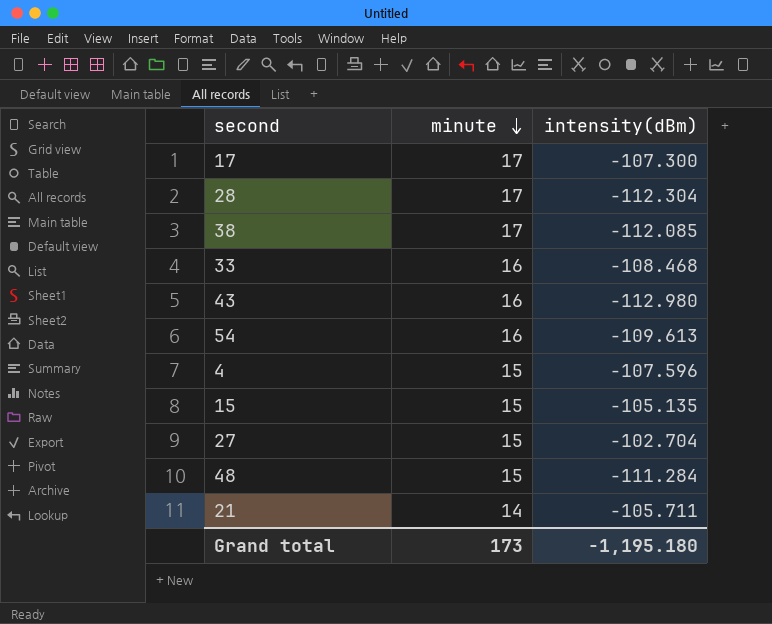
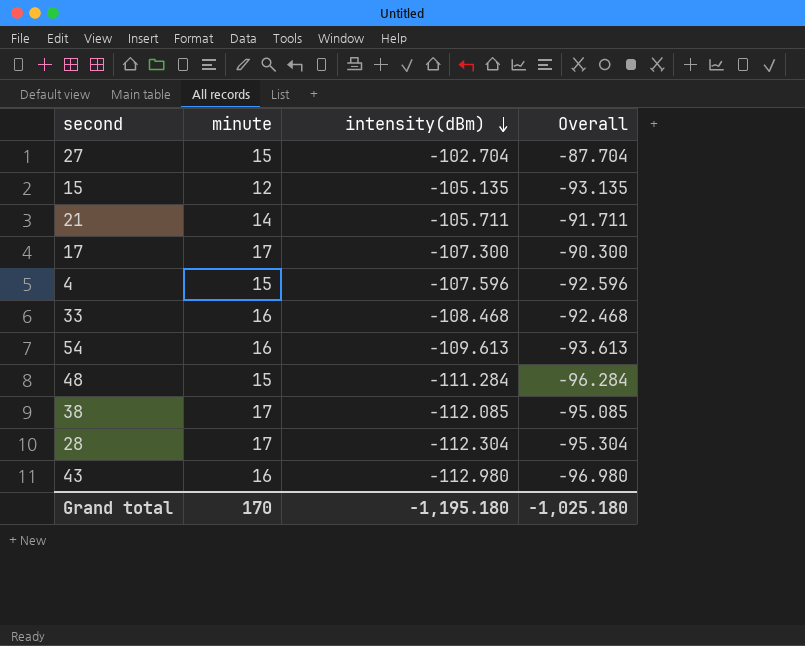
row order: minute descending -> intensity(dBm) descending
column Overall | formula: none -> [minute] + [intensity(dBm)]
15 | minute: 15 -> 12
Grand total | minute: 173 -> 170

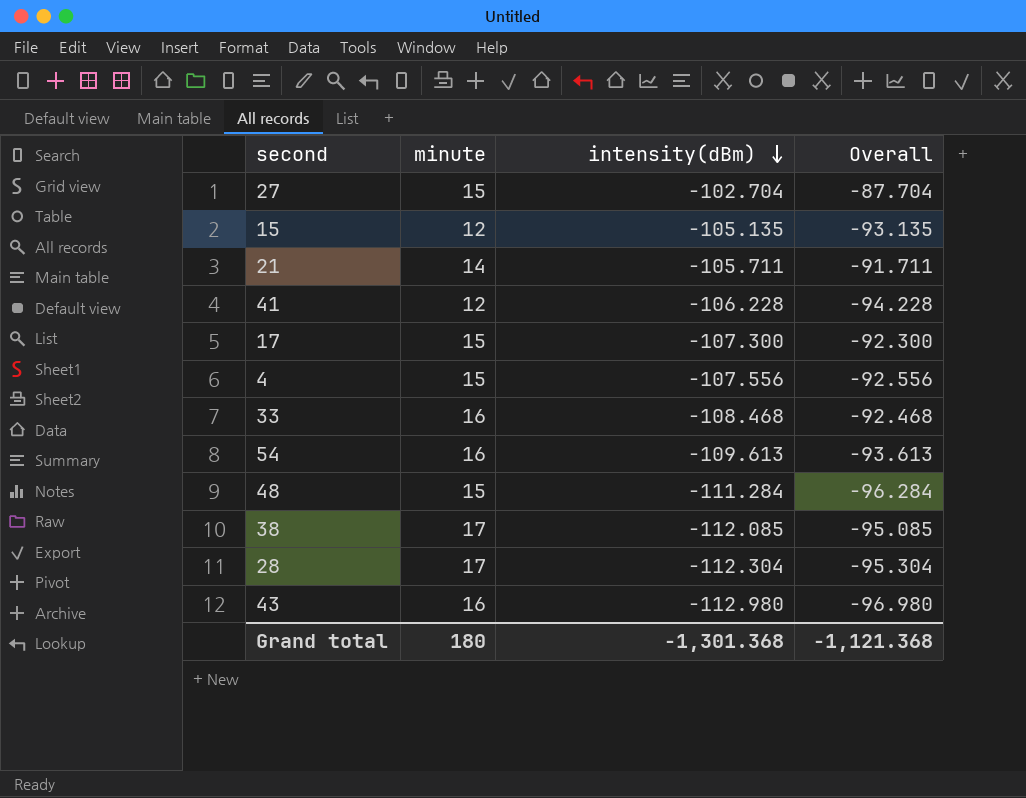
row 41: none -> 12 | -106.228 | -94.228
17 | minute: 17 -> 15
17 | Overall: -90.300 -> -92.300
4 | intensity(dBm): -107.596 -> -107.556
4 | Overall: -92.596 -> -92.556
Grand total | minute: 170 -> 180
Grand total | intensity(dBm): -1,195.180 -> -1,301.368
Grand total | Overall: -1,025.180 -> -1,121.368

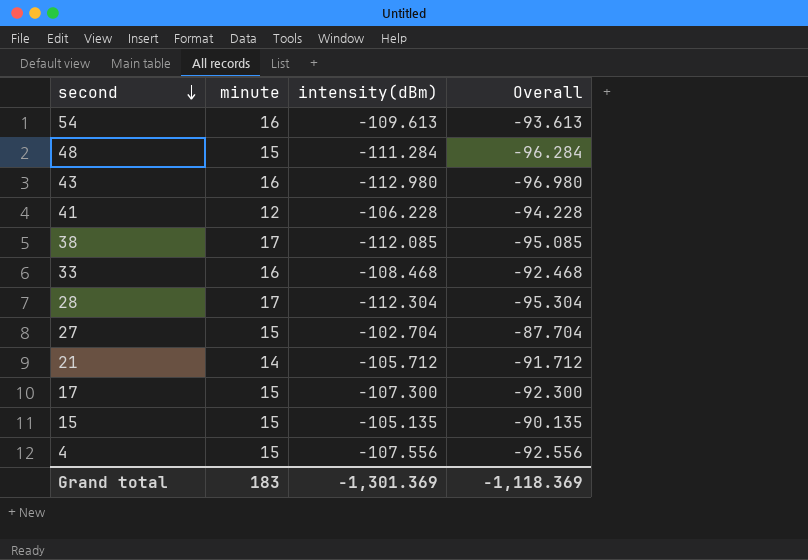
row order: intensity(dBm) descending -> second descending
21 | intensity(dBm): -105.711 -> -105.712
21 | Overall: -91.711 -> -91.712
15 | minute: 12 -> 15
15 | Overall: -93.135 -> -90.135
Grand total | minute: 180 -> 183
Grand total | intensity(dBm): -1,301.368 -> -1,301.369
Grand total | Overall: -1,121.368 -> -1,118.369

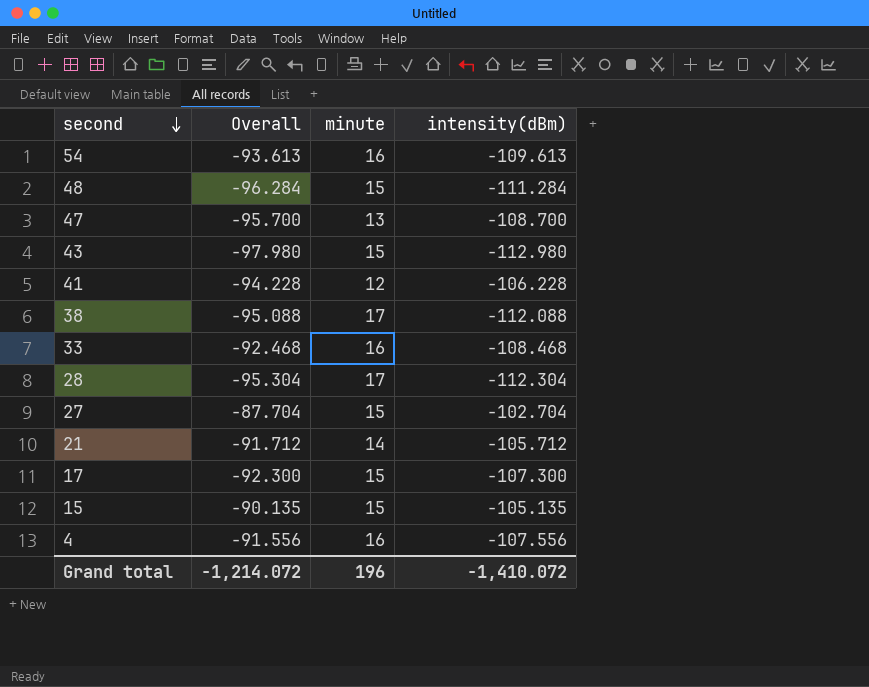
column Overall | position: 4 -> 2
row 47: none -> -95.700 | 13 | -108.700
43 | Overall: -96.980 -> -97.980
43 | minute: 16 -> 15
38 | Overall: -95.085 -> -95.088
38 | intensity(dBm): -112.085 -> -112.088
4 | Overall: -92.556 -> -91.556
4 | minute: 15 -> 16
Grand total | Overall: -1,118.369 -> -1,214.072
Grand total | minute: 183 -> 196
Grand total | intensity(dBm): -1,301.369 -> -1,410.072

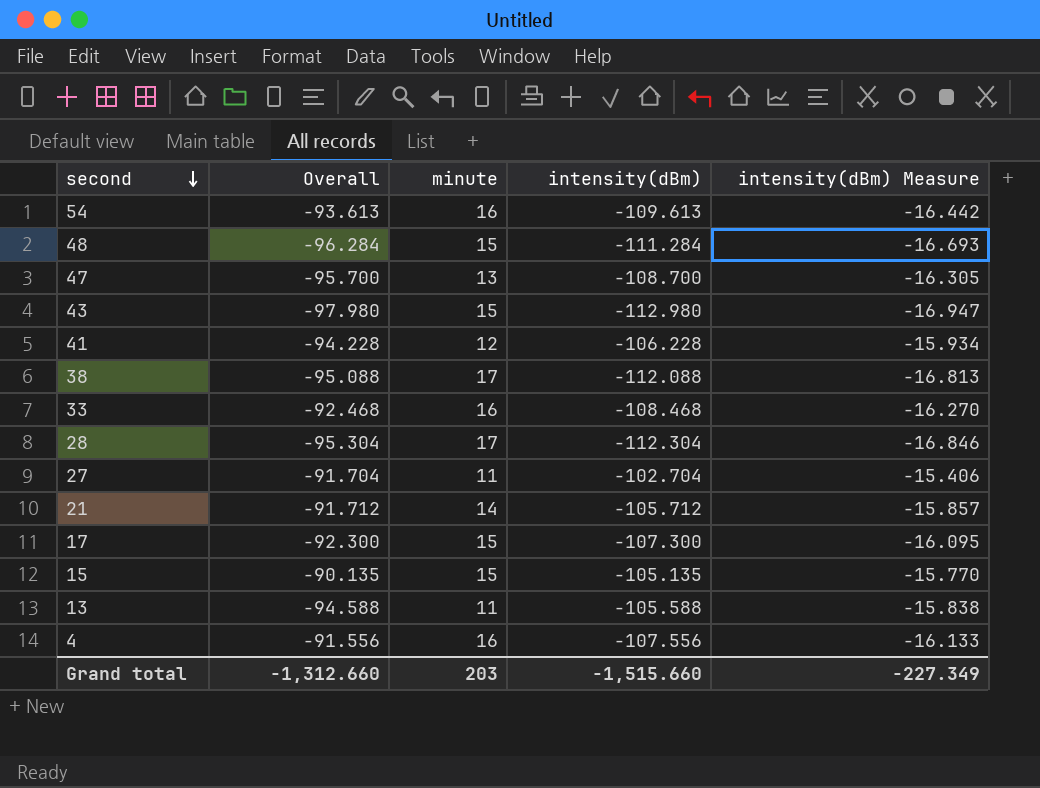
column intensity(dBm) Measure | formula: none -> [intensity(dBm)] * 0.15
27 | Overall: -87.704 -> -91.704
27 | minute: 15 -> 11
row 13: none -> -94.588 | 11 | -105.588 | -15.838
Grand total | Overall: -1,214.072 -> -1,312.660
Grand total | minute: 196 -> 203
Grand total | intensity(dBm): -1,410.072 -> -1,515.660

